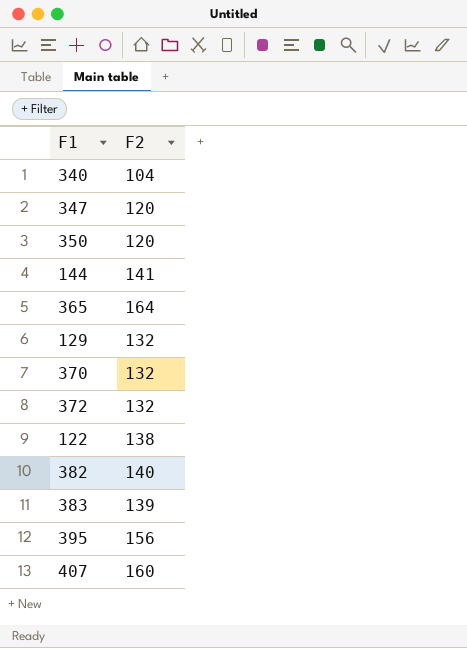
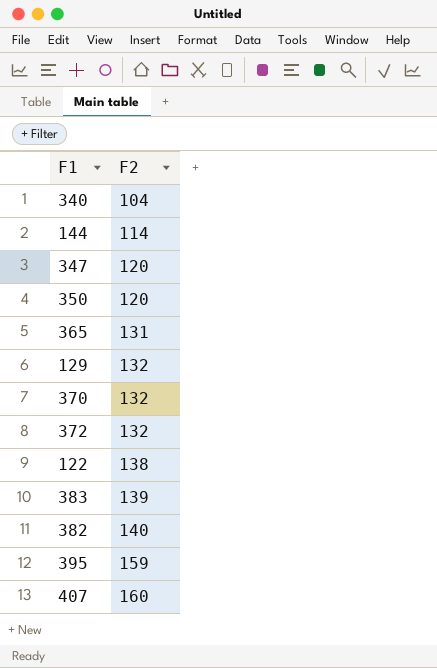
row order: none -> F2 ascending
144 | F2: 141 -> 114
365 | F2: 164 -> 131
395 | F2: 156 -> 159

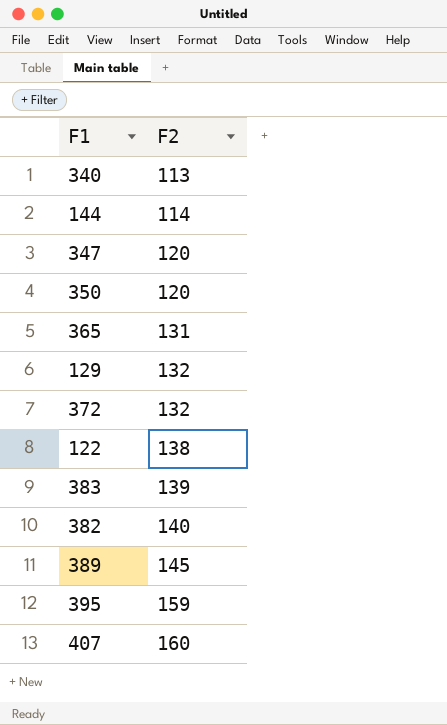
row 370: 132 -> none
340 | F2: 104 -> 113
row 389: none -> 145

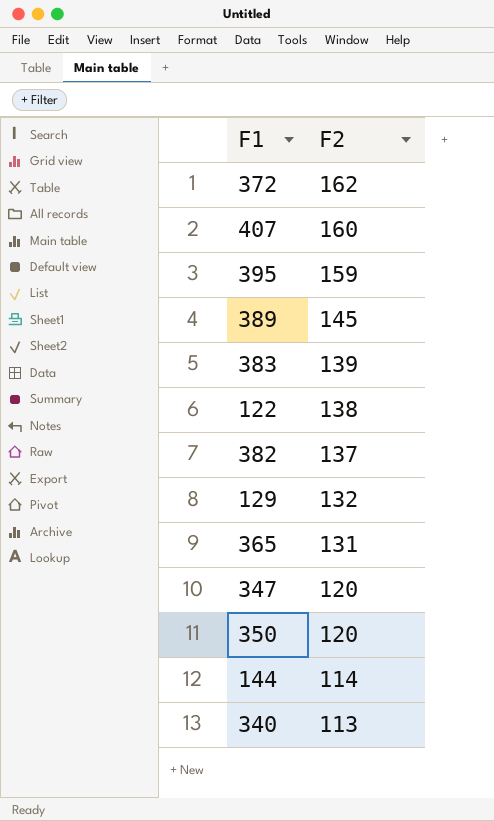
row order: F2 ascending -> F2 descending
372 | F2: 132 -> 162
382 | F2: 140 -> 137

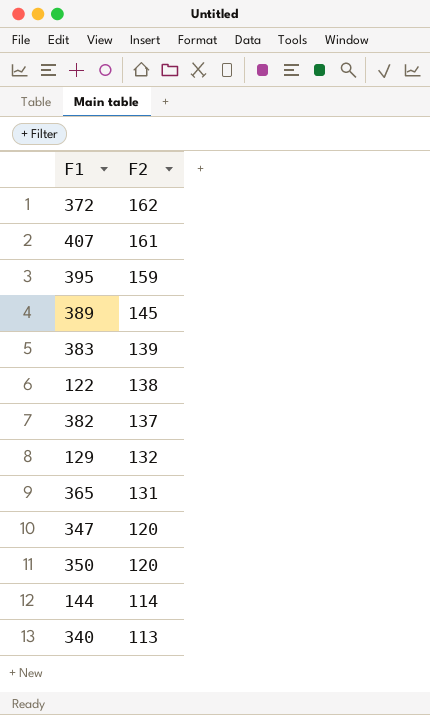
407 | F2: 160 -> 161

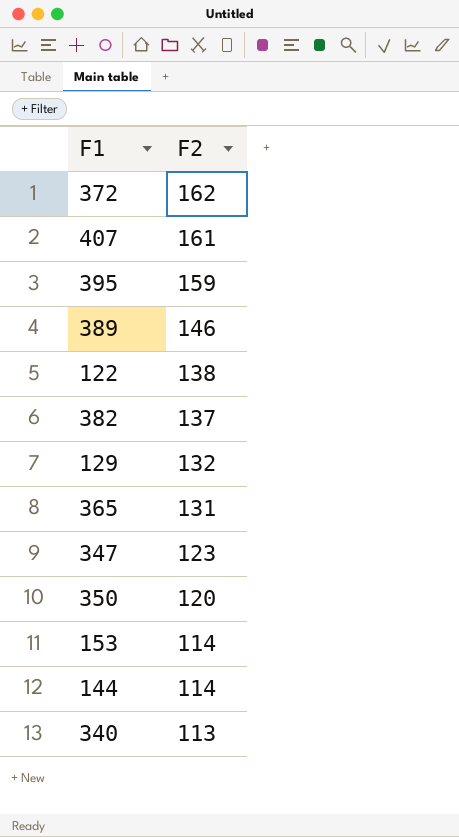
row 383: 139 -> none
389 | F2: 145 -> 146
347 | F2: 120 -> 123
row 153: none -> 114

